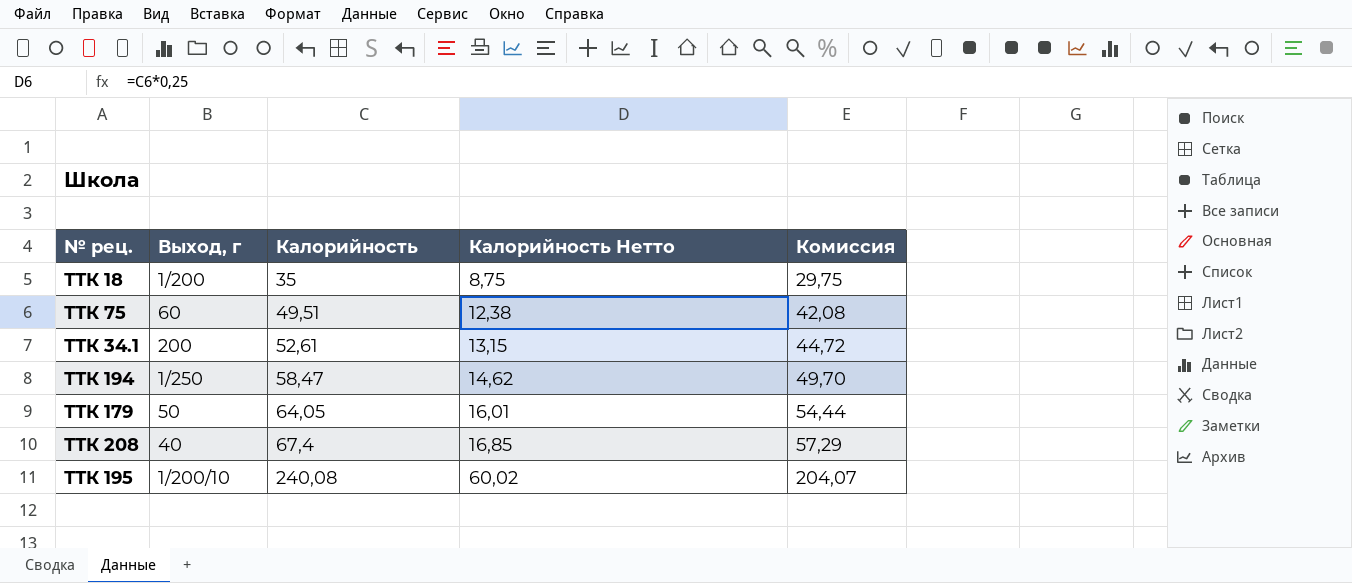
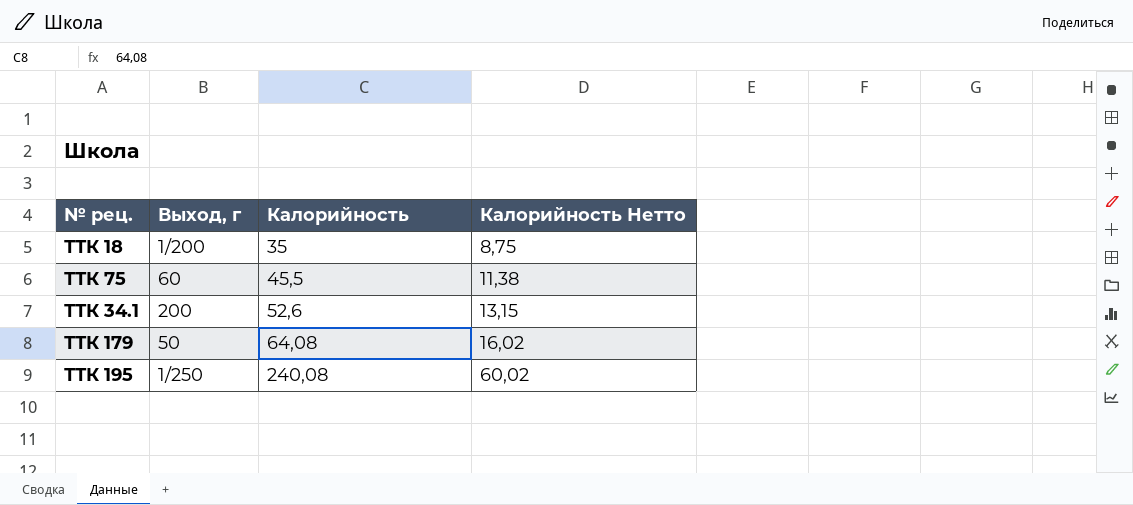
column Комиссия | formula: [Калорийность] * 0,85 -> none
row ТТК 194: 1/250 | 58,47 | 14,62 | 49,70 -> none
row ТТК 208: 40 | 67,4 | 16,85 | 57,29 -> none
ТТК 75 | Калорийность: 49,51 -> 45,5
ТТК 75 | Калорийность Нетто: 12,38 -> 11,38
ТТК 34.1 | Калорийность: 52,61 -> 52,6
ТТК 179 | Калорийность: 64,05 -> 64,08
ТТК 179 | Калорийность Нетто: 16,01 -> 16,02
ТТК 195 | Выход, г: 1/200/10 -> 1/250

